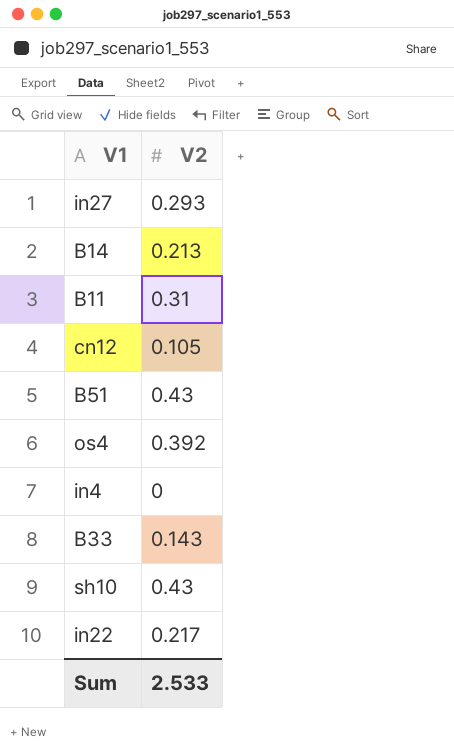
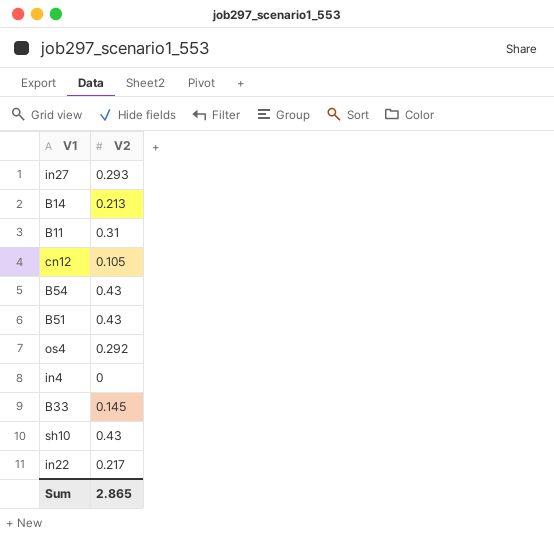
row B54: none -> 0.43
os4 | V2: 0.392 -> 0.292
B33 | V2: 0.143 -> 0.145
Sum | V2: 2.533 -> 2.865

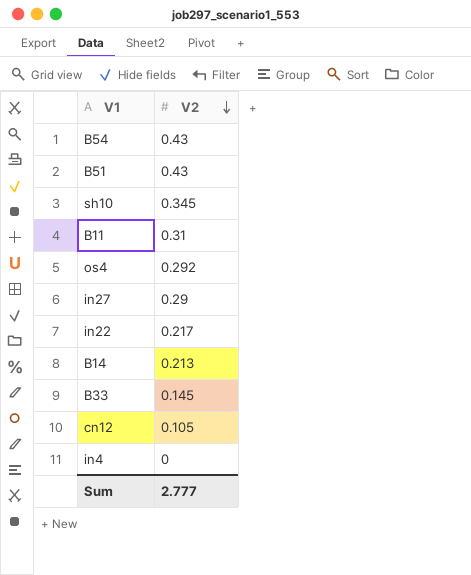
row order: none -> V2 descending
sh10 | V2: 0.43 -> 0.345
in27 | V2: 0.293 -> 0.29
Sum | V2: 2.865 -> 2.777

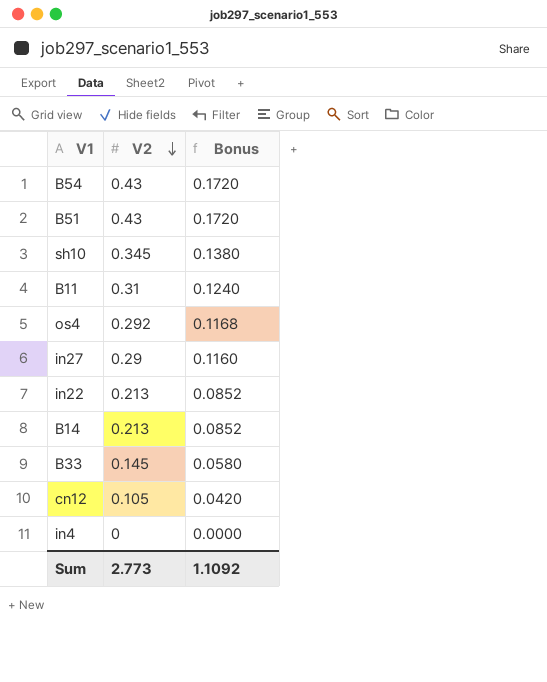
column Bonus | formula: none -> [V2] * 0.4
in22 | V2: 0.217 -> 0.213
Sum | V2: 2.777 -> 2.773

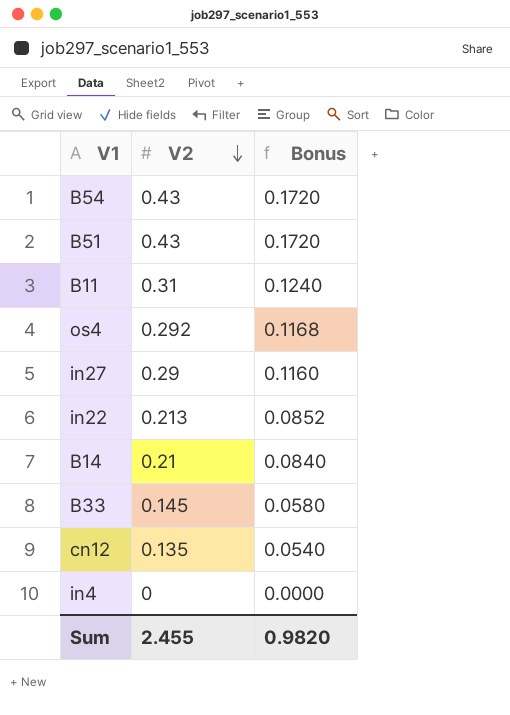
row sh10: 0.345 | 0.1380 -> none
B14 | V2: 0.213 -> 0.21
B14 | Bonus: 0.0852 -> 0.0840
cn12 | V2: 0.105 -> 0.135
cn12 | Bonus: 0.0420 -> 0.0540
Sum | V2: 2.773 -> 2.455
Sum | Bonus: 1.1092 -> 0.9820

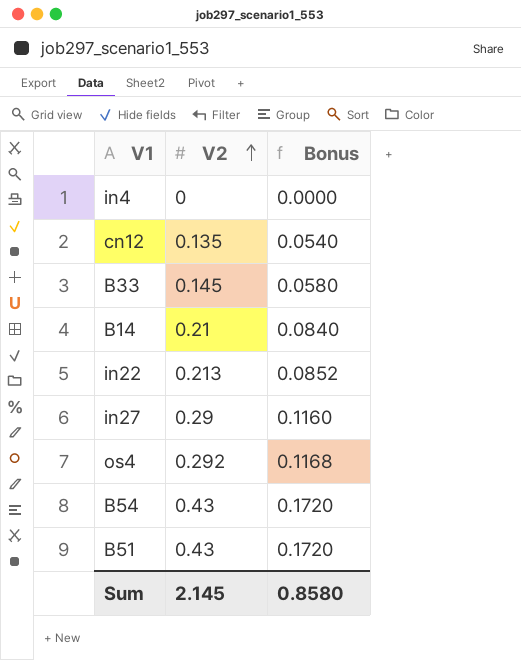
row order: V2 descending -> V2 ascending
row B11: 0.31 | 0.1240 -> none
Sum | V2: 2.455 -> 2.145
Sum | Bonus: 0.9820 -> 0.8580

